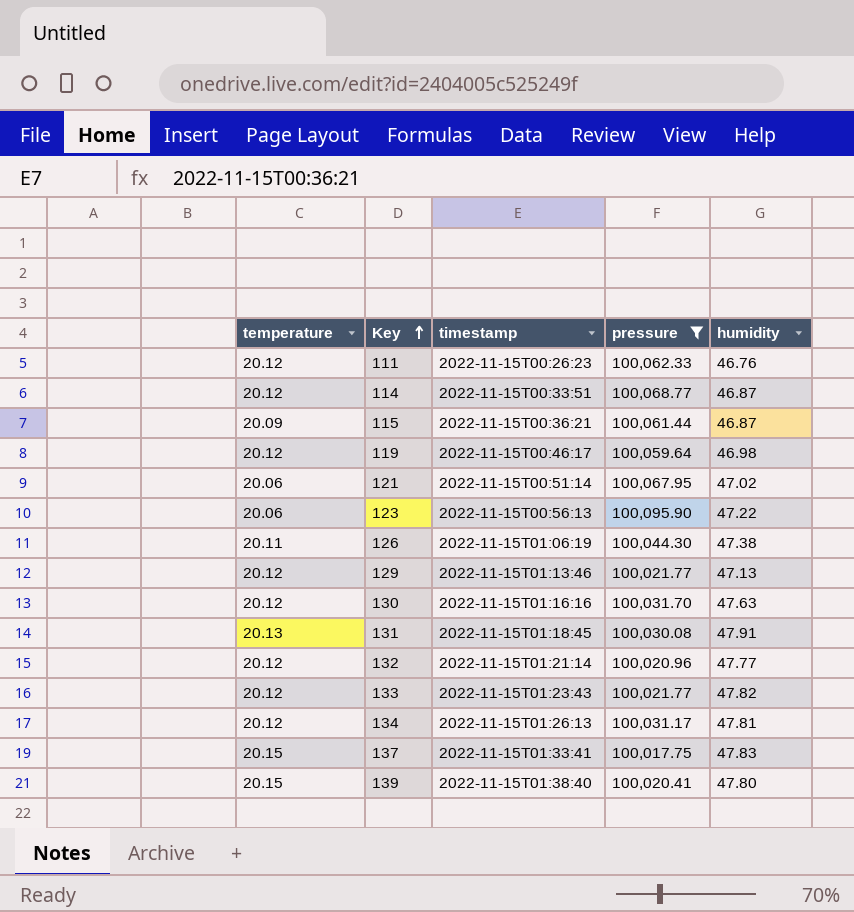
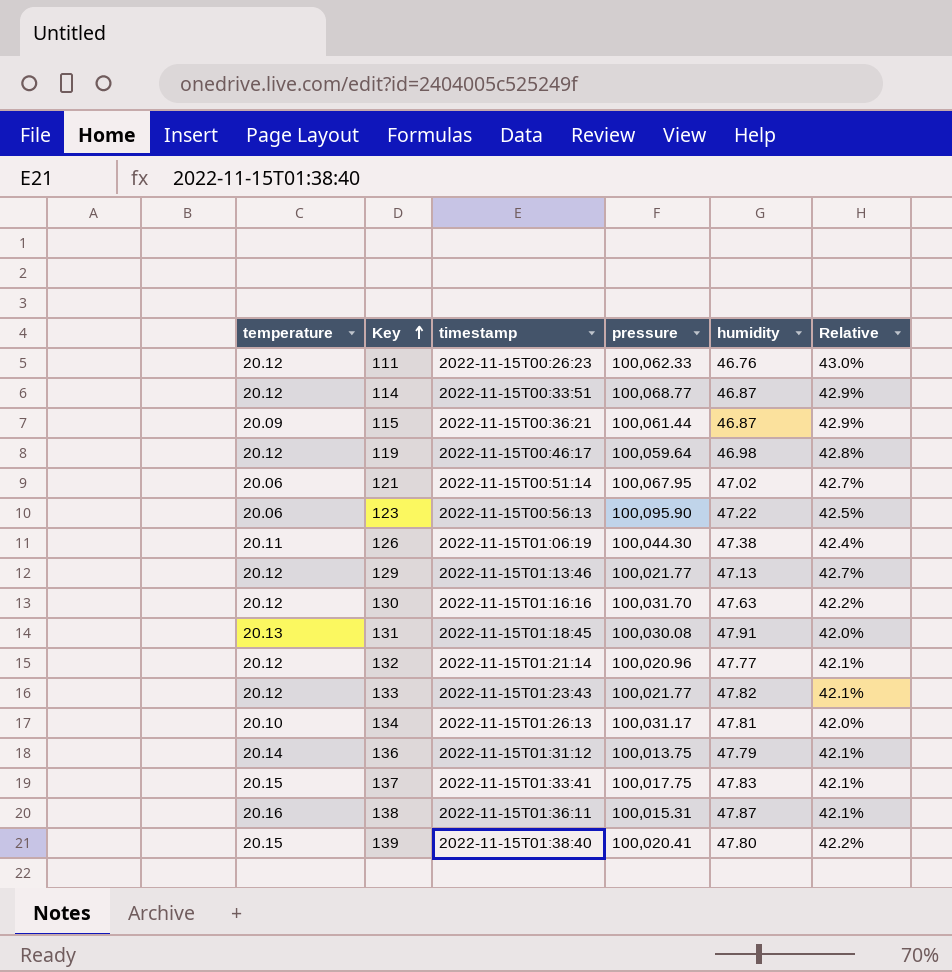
filter: pressure >= 100,017.75 -> none
column Relative | formula: none -> [temperature] / [humidity]
134 | temperature: 20.12 -> 20.10

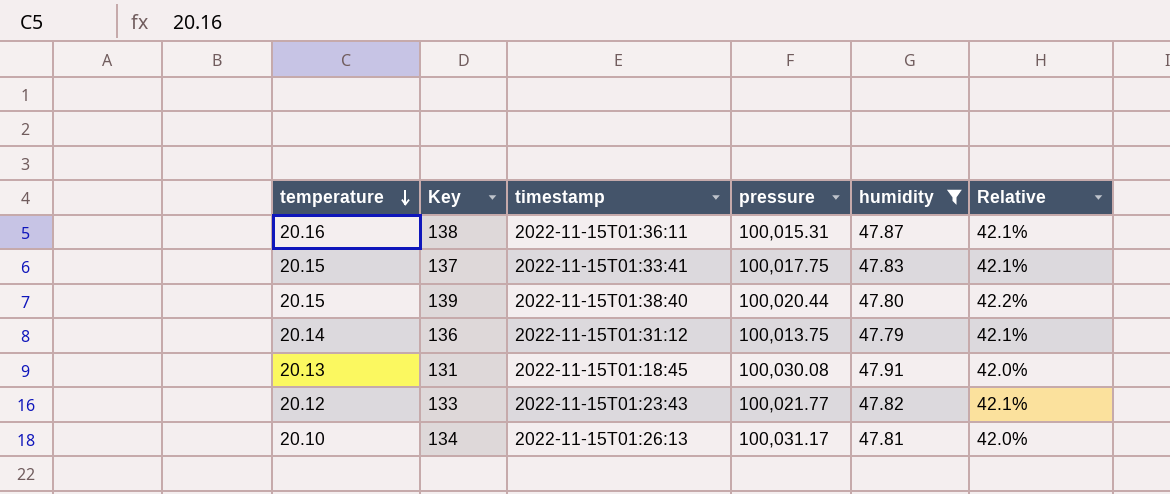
filter: none -> humidity >= 47.79
row order: Key ascending -> temperature descending
139 | pressure: 100,020.41 -> 100,020.44

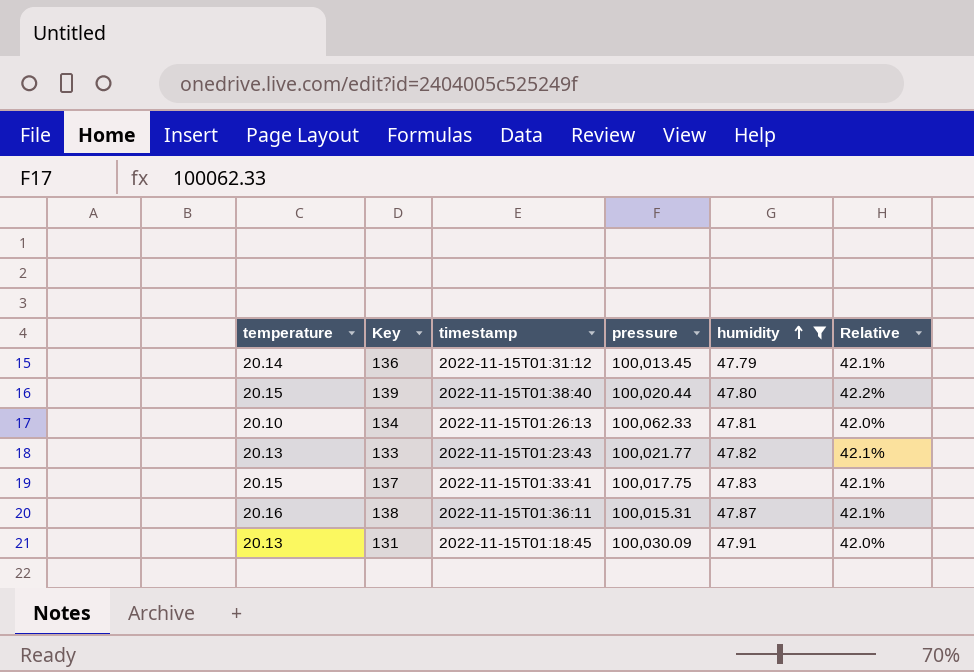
row order: temperature descending -> humidity ascending
136 | pressure: 100,013.75 -> 100,013.45
134 | pressure: 100,031.17 -> 100,062.33
133 | temperature: 20.12 -> 20.13
131 | pressure: 100,030.08 -> 100,030.09

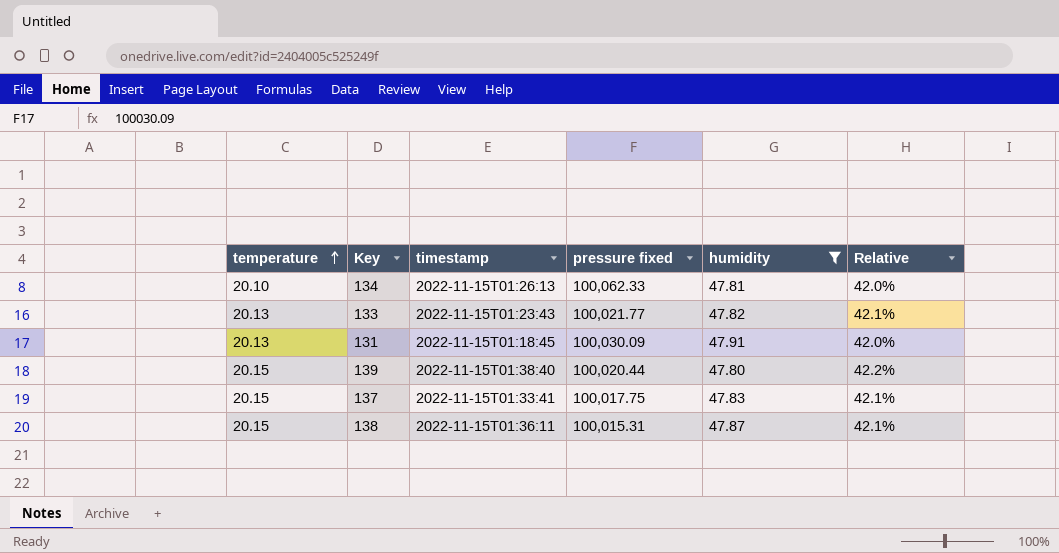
row order: humidity ascending -> temperature ascending
column name: pressure -> pressure fixed
row 136: 20.14 | 2022-11-15T01:31:12 | 100,013.45 | 47.79 | 42.1% -> none
138 | temperature: 20.16 -> 20.15

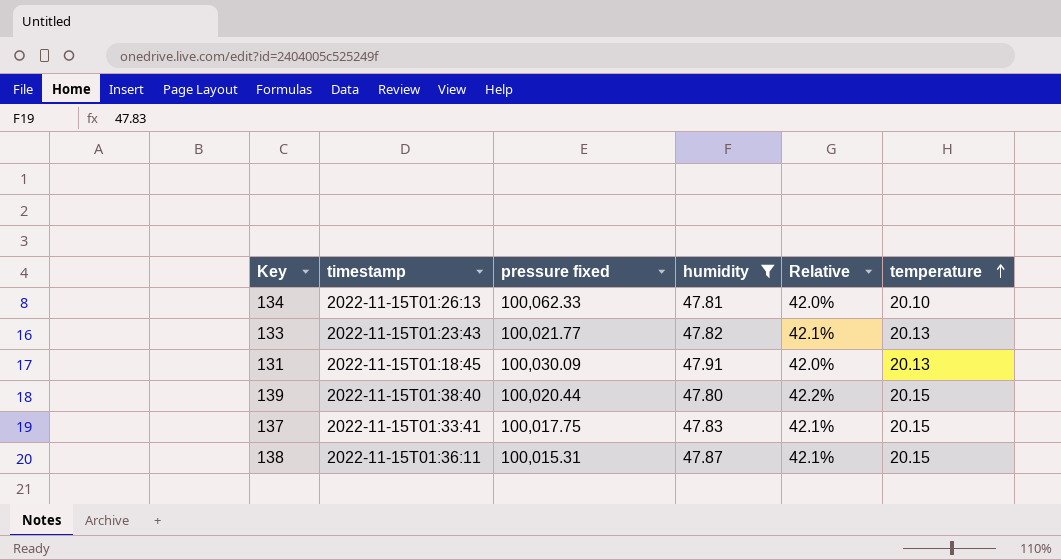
column temperature | position: 1 -> 6

